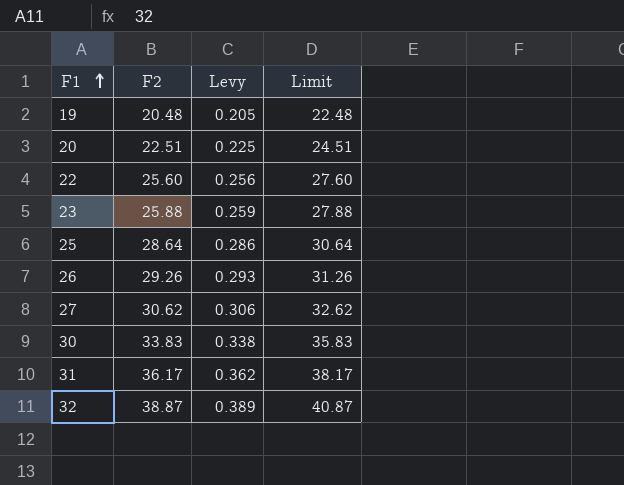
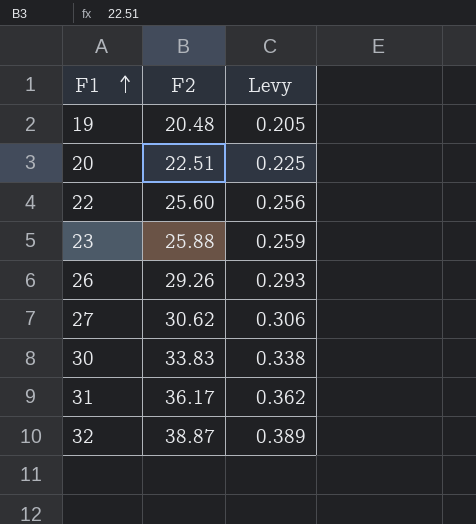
column Limit | formula: [F2] + 2 -> none
row 25: 28.64 | 0.286 | 30.64 -> none

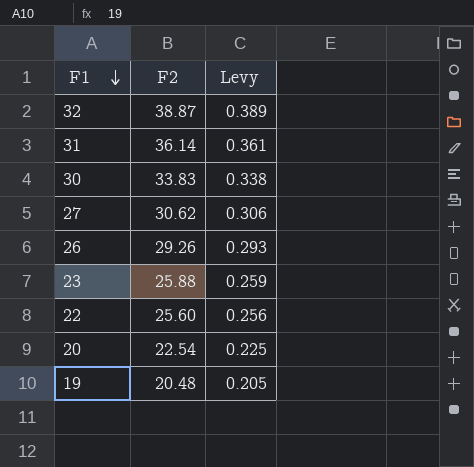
row order: F1 ascending -> F1 descending
31 | F2: 36.17 -> 36.14
31 | Levy: 0.362 -> 0.361
20 | F2: 22.51 -> 22.54

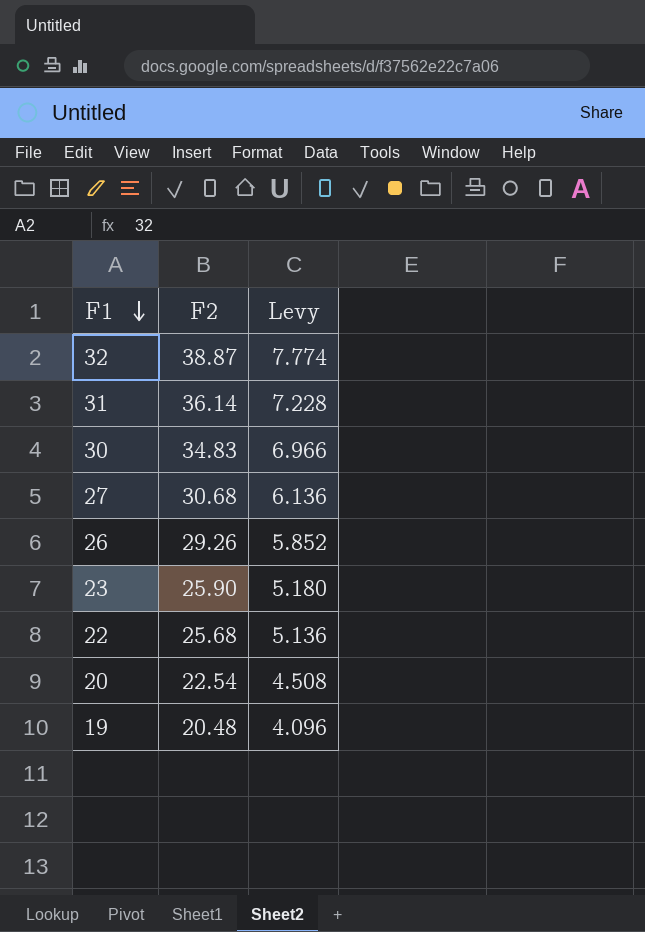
column Levy | formula: [F2] * 0.01 -> [F2] * 0.2
30 | F2: 33.83 -> 34.83
27 | F2: 30.62 -> 30.68
23 | F2: 25.88 -> 25.90
22 | F2: 25.60 -> 25.68

